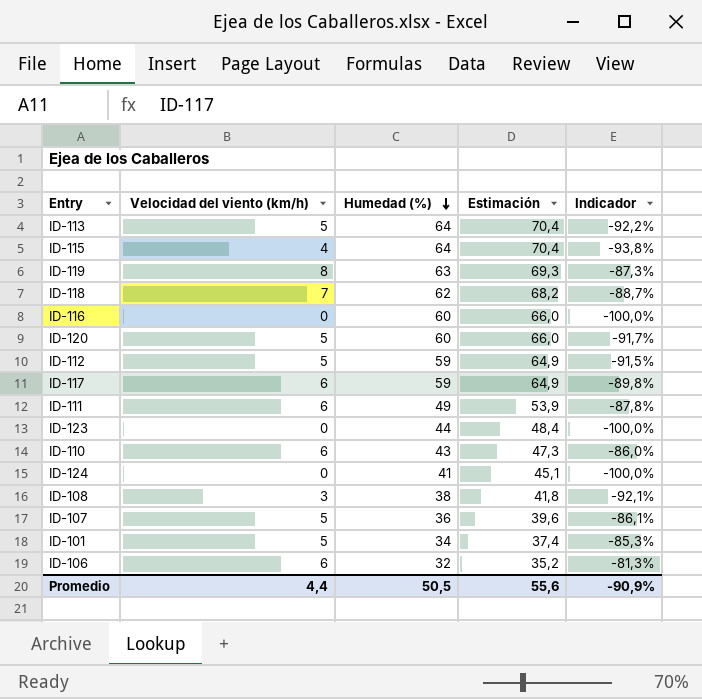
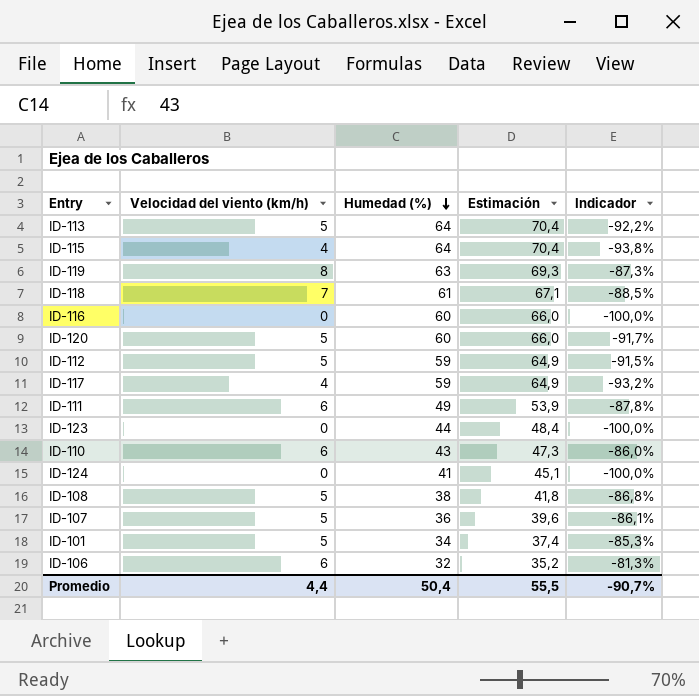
ID-118 | Humedad (%): 62 -> 61
ID-118 | Estimación: 68,2 -> 67,1
ID-118 | Indicador: -88,7% -> -88,5%
ID-117 | Velocidad del viento (km/h): 6 -> 4
ID-117 | Indicador: -89,8% -> -93,2%
ID-108 | Velocidad del viento (km/h): 3 -> 5
ID-108 | Indicador: -92,1% -> -86,8%
Promedio | Humedad (%): 50,5 -> 50,4
Promedio | Estimación: 55,6 -> 55,5
Promedio | Indicador: -90,9% -> -90,7%

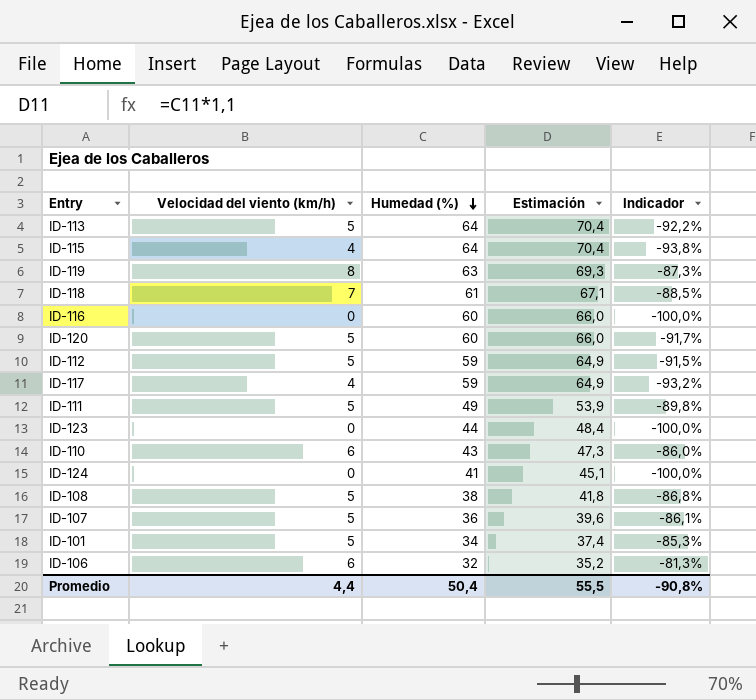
ID-111 | Velocidad del viento (km/h): 6 -> 5
ID-111 | Indicador: -87,8% -> -89,8%
Promedio | Indicador: -90,7% -> -90,8%

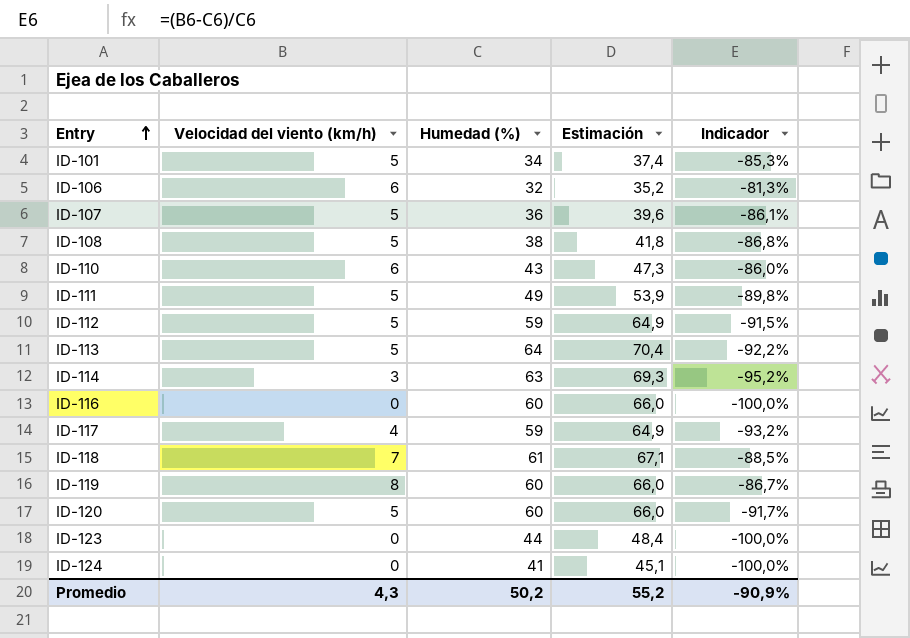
row order: Humedad (%) descending -> Entry ascending
row ID-115: 4 | 64 | 70,4 | -93,8% -> none
row ID-114: none -> 3 | 63 | 69,3 | -95,2%
ID-119 | Humedad (%): 63 -> 60
ID-119 | Estimación: 69,3 -> 66,0
ID-119 | Indicador: -87,3% -> -86,7%
Promedio | Velocidad del viento (km/h): 4,4 -> 4,3
Promedio | Humedad (%): 50,4 -> 50,2
Promedio | Estimación: 55,5 -> 55,2
Promedio | Indicador: -90,8% -> -90,9%

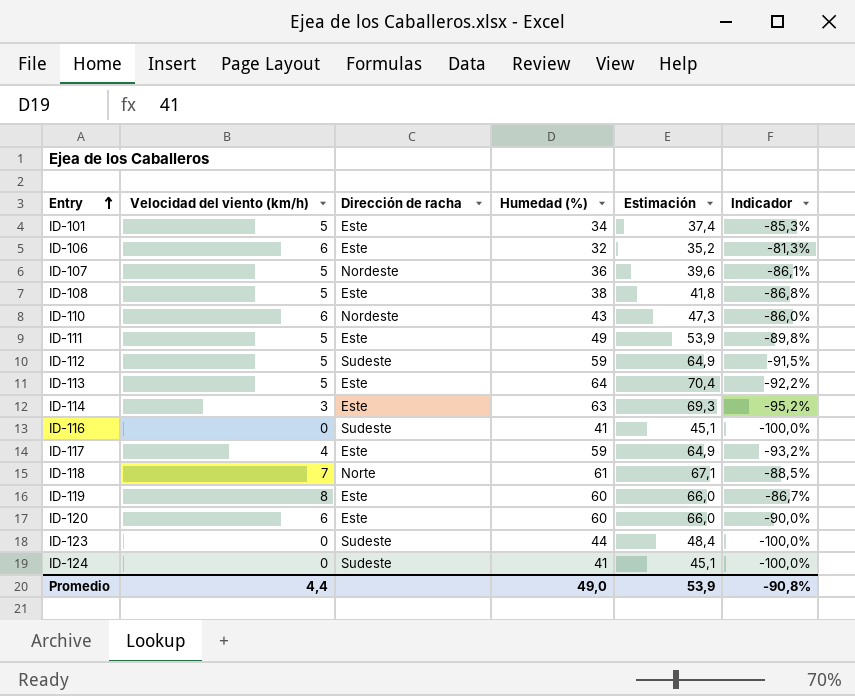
column Dirección de racha | position: none -> 3
ID-116 | Humedad (%): 60 -> 41
ID-116 | Estimación: 66,0 -> 45,1
ID-120 | Velocidad del viento (km/h): 5 -> 6
ID-120 | Indicador: -91,7% -> -90,0%
Promedio | Velocidad del viento (km/h): 4,3 -> 4,4
Promedio | Humedad (%): 50,2 -> 49,0
Promedio | Estimación: 55,2 -> 53,9
Promedio | Indicador: -90,9% -> -90,8%

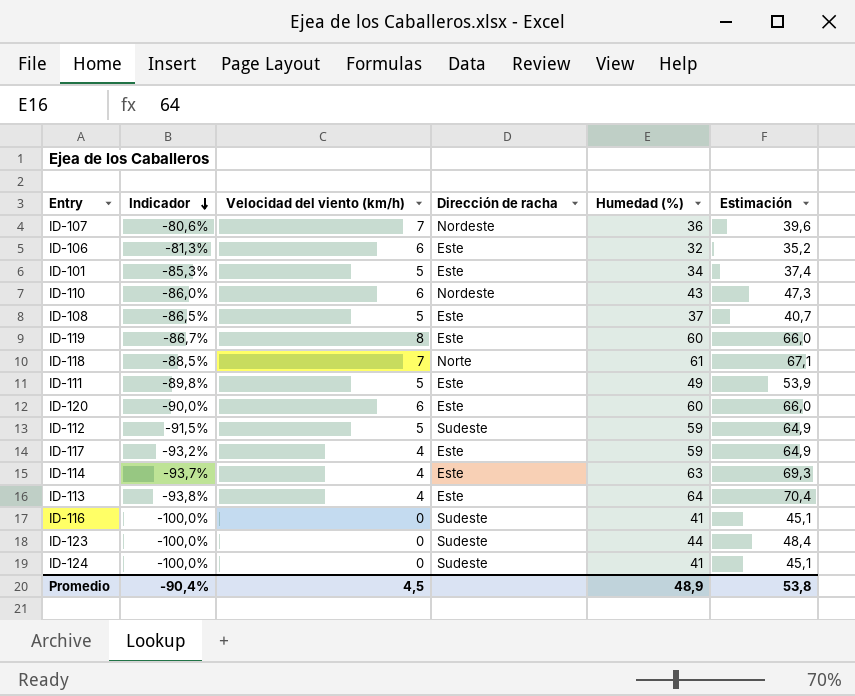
row order: Entry ascending -> Indicador descending
column Indicador | position: 6 -> 2
ID-107 | Indicador: -86,1% -> -80,6%
ID-107 | Velocidad del viento (km/h): 5 -> 7
ID-108 | Indicador: -86,8% -> -86,5%
ID-108 | Humedad (%): 38 -> 37
ID-108 | Estimación: 41,8 -> 40,7
ID-114 | Indicador: -95,2% -> -93,7%
ID-114 | Velocidad del viento (km/h): 3 -> 4
ID-113 | Indicador: -92,2% -> -93,8%
ID-113 | Velocidad del viento (km/h): 5 -> 4
Promedio | Indicador: -90,8% -> -90,4%
Promedio | Velocidad del viento (km/h): 4,4 -> 4,5
Promedio | Humedad (%): 49,0 -> 48,9
Promedio | Estimación: 53,9 -> 53,8

